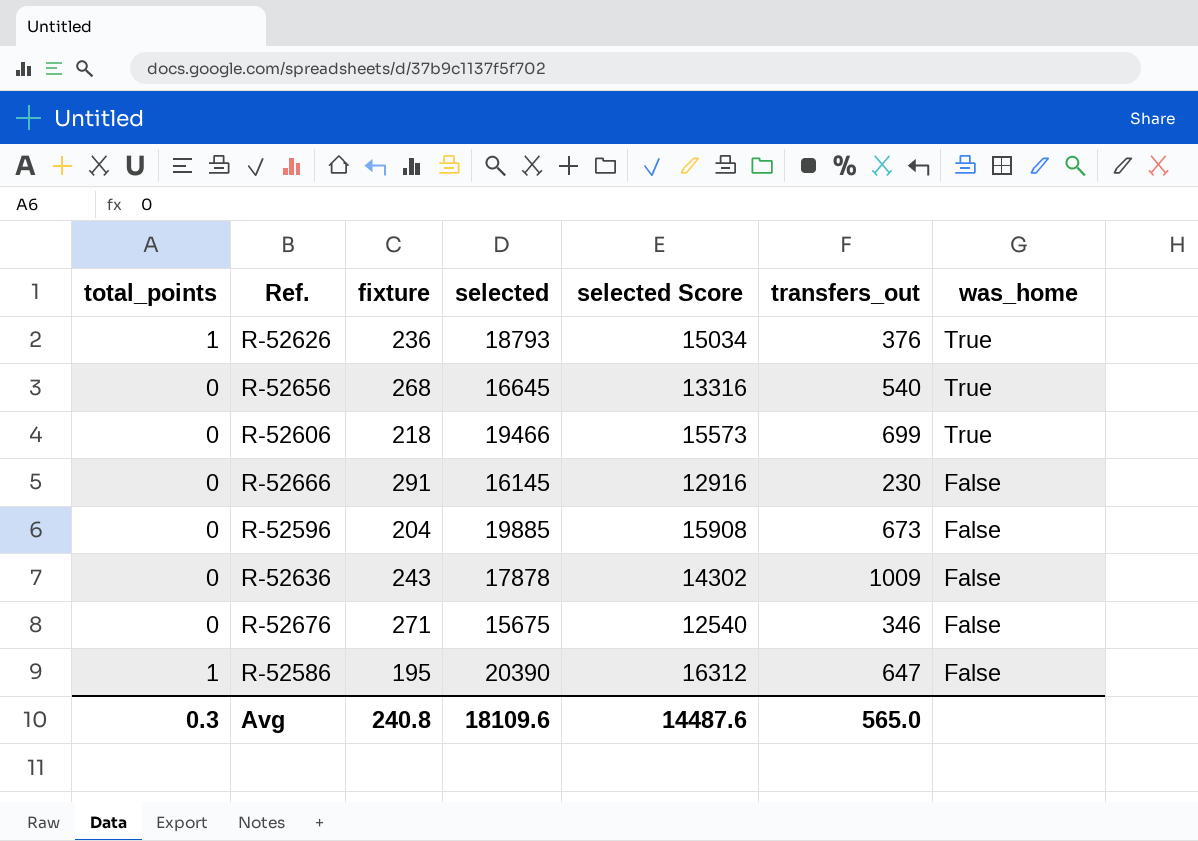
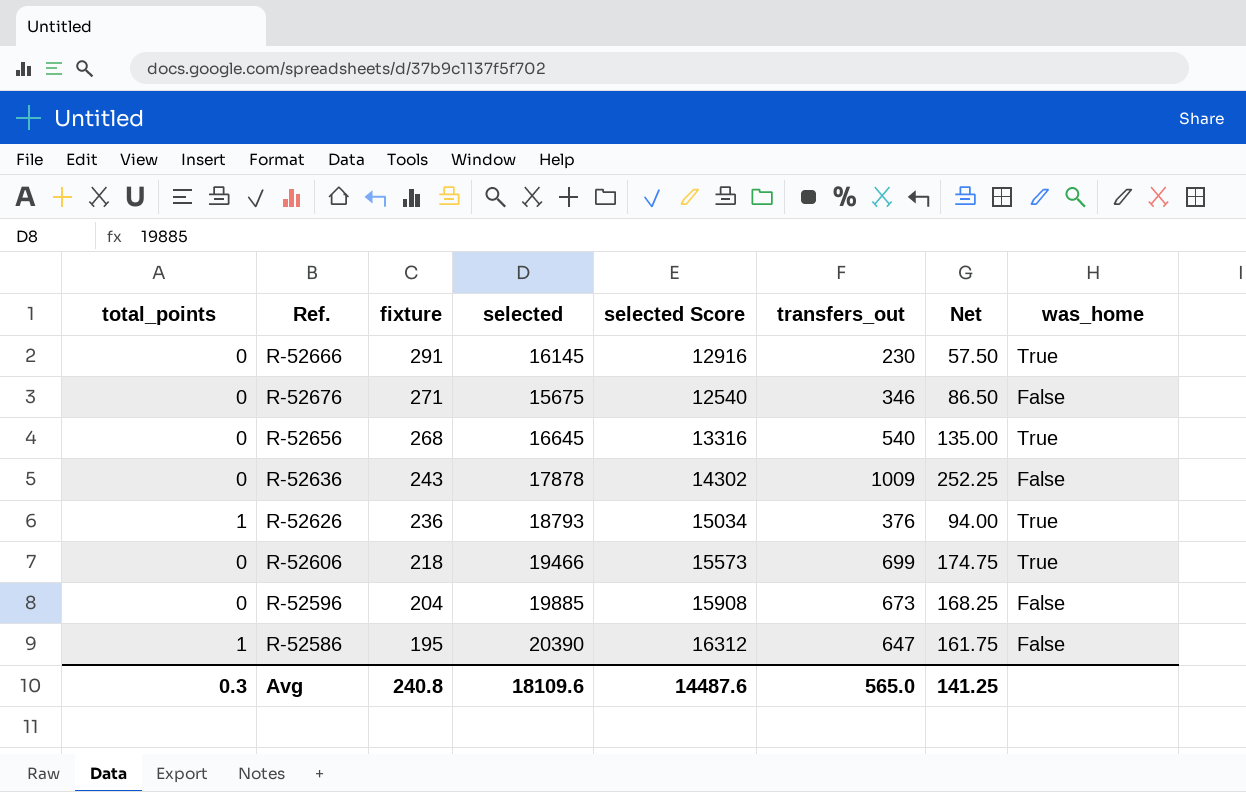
row order: was_home descending -> fixture descending
column Net | formula: none -> [transfers_out] * 0.25
R-52666 | was_home: False -> True

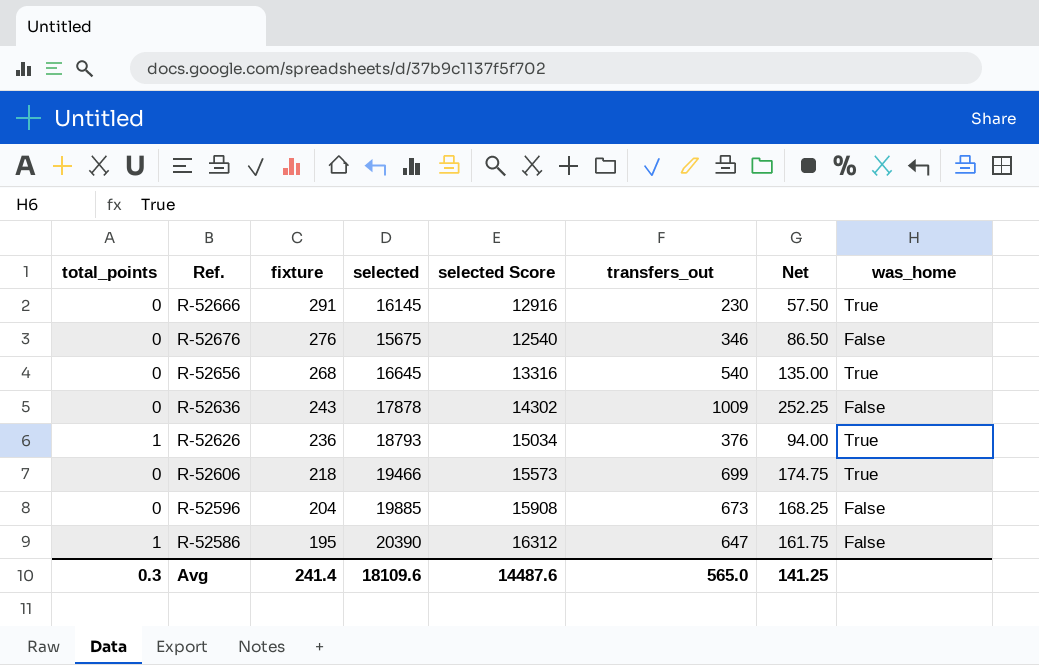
R-52676 | fixture: 271 -> 276
Avg | fixture: 240.8 -> 241.4

